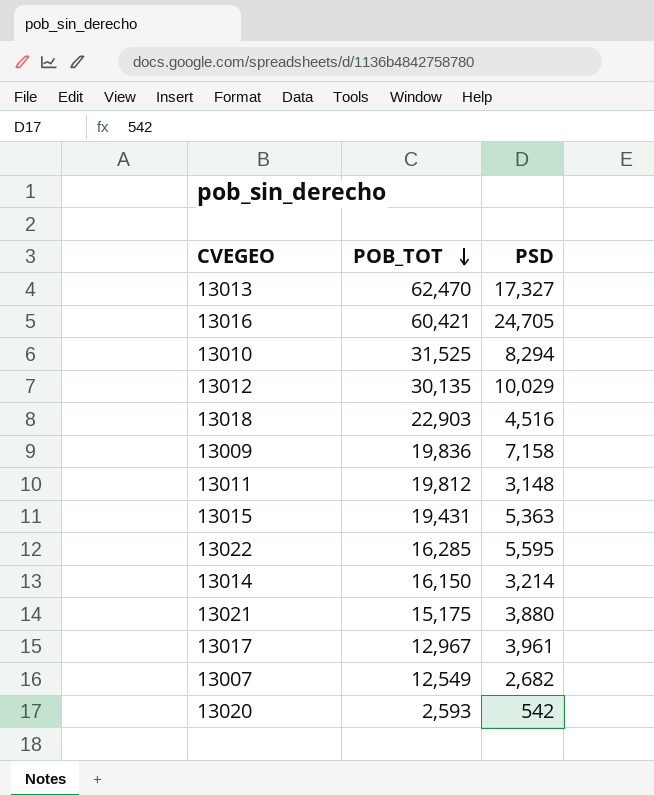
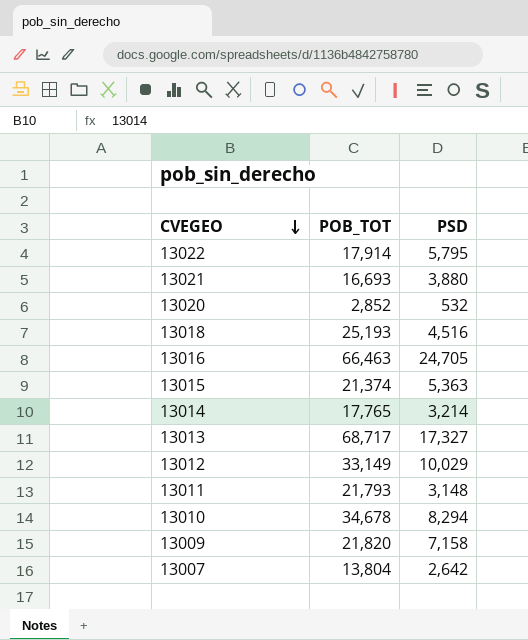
row order: POB_TOT descending -> CVEGEO descending
row 13017: 12,967 | 3,961 -> none
13022 | POB_TOT: 16,285 -> 17,914
13022 | PSD: 5,595 -> 5,795
13021 | POB_TOT: 15,175 -> 16,693
13020 | POB_TOT: 2,593 -> 2,852
13020 | PSD: 542 -> 532
13018 | POB_TOT: 22,903 -> 25,193
13016 | POB_TOT: 60,421 -> 66,463
13015 | POB_TOT: 19,431 -> 21,374
13014 | POB_TOT: 16,150 -> 17,765
13013 | POB_TOT: 62,470 -> 68,717
13012 | POB_TOT: 30,135 -> 33,149
13011 | POB_TOT: 19,812 -> 21,793
13010 | POB_TOT: 31,525 -> 34,678
13009 | POB_TOT: 19,836 -> 21,820
13007 | POB_TOT: 12,549 -> 13,804
13007 | PSD: 2,682 -> 2,642

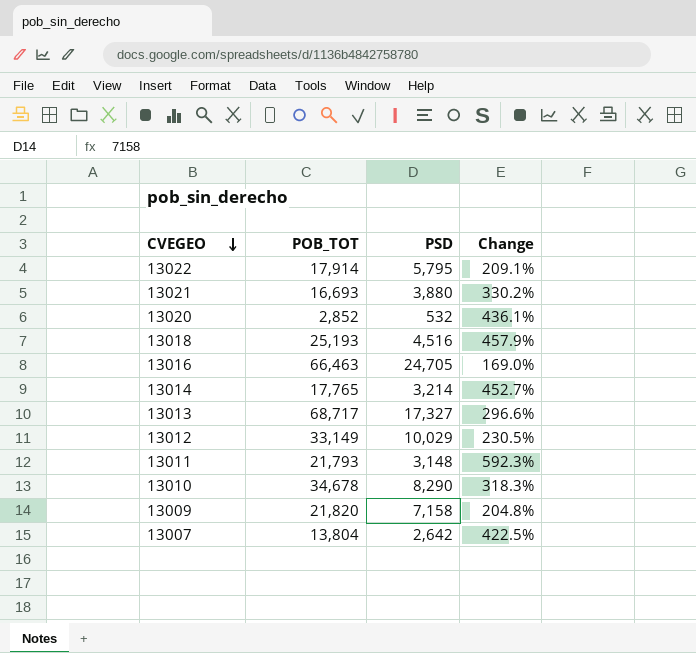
column Change | formula: none -> ([POB_TOT] - [PSD]) / [PSD]
row 13015: 21,374 | 5,363 -> none
13010 | PSD: 8,294 -> 8,290

